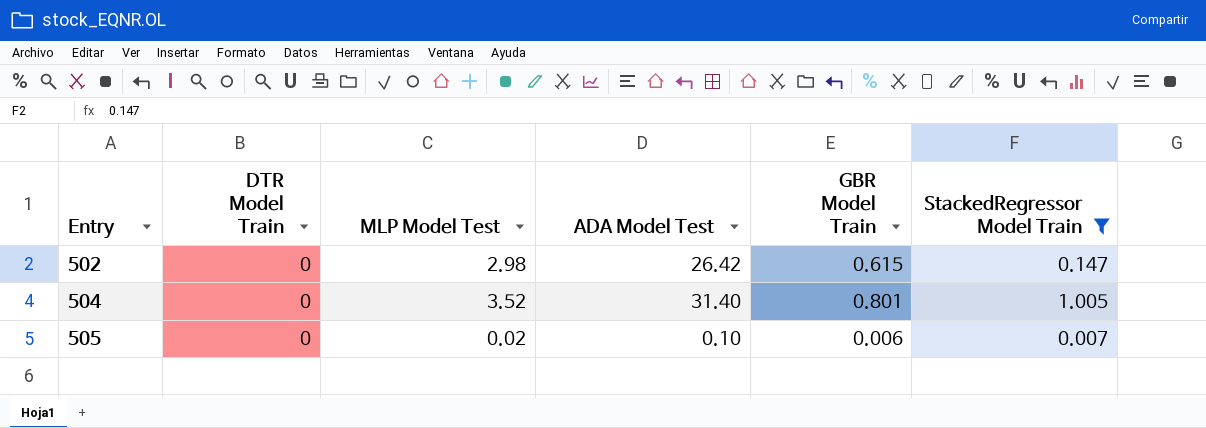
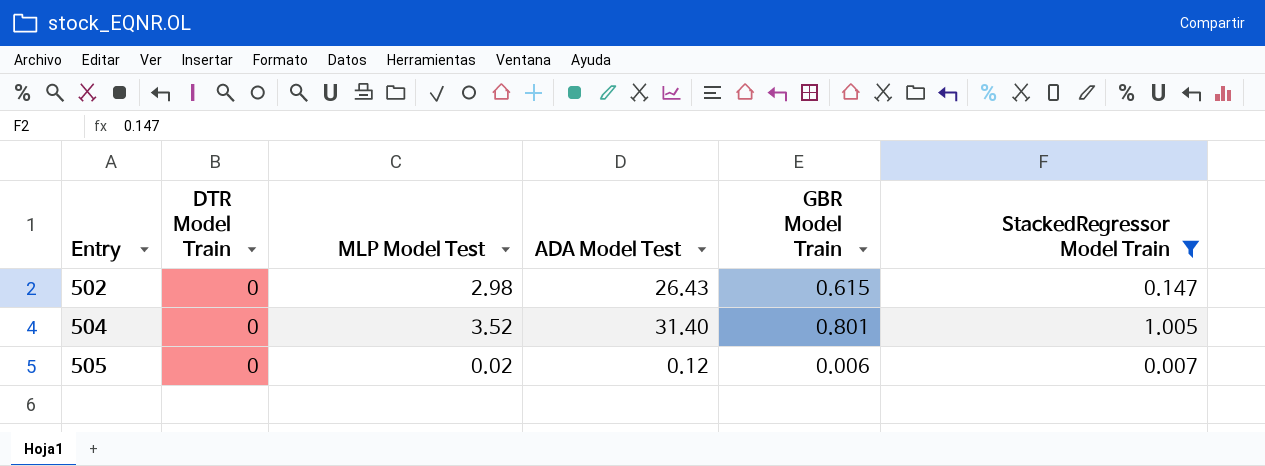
502 | ADA Model Test: 26.42 -> 26.43
505 | ADA Model Test: 0.10 -> 0.12

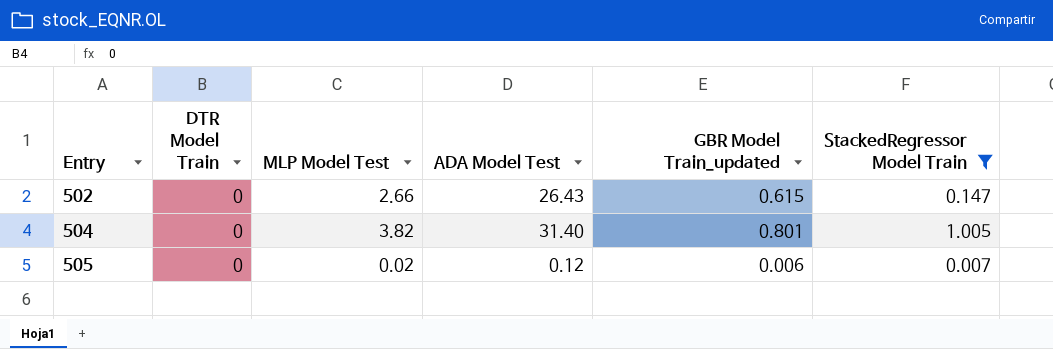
column name: GBR Model Train -> GBR Model Train_updated
502 | MLP Model Test: 2.98 -> 2.66
504 | MLP Model Test: 3.52 -> 3.82

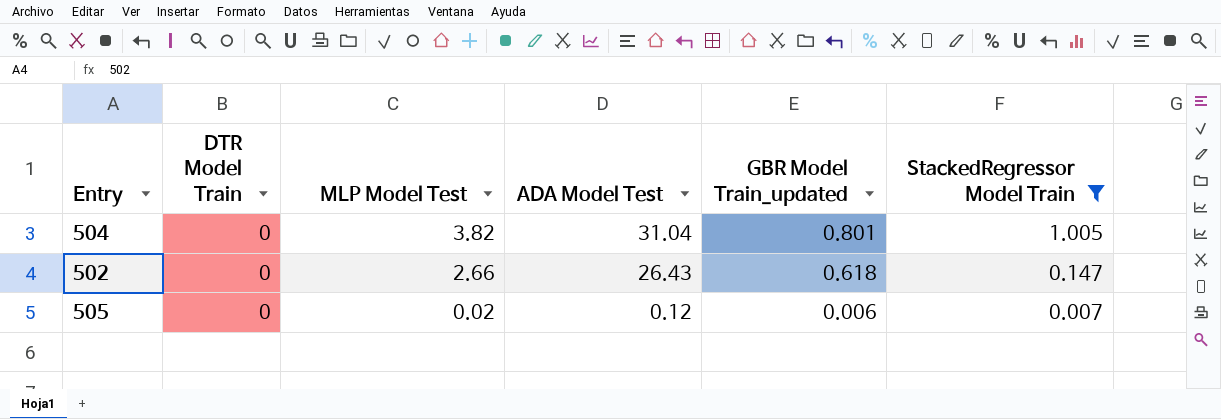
row order: Entry ascending -> MLP Model Test descending
504 | ADA Model Test: 31.40 -> 31.04
502 | GBR Model Train_updated: 0.615 -> 0.618

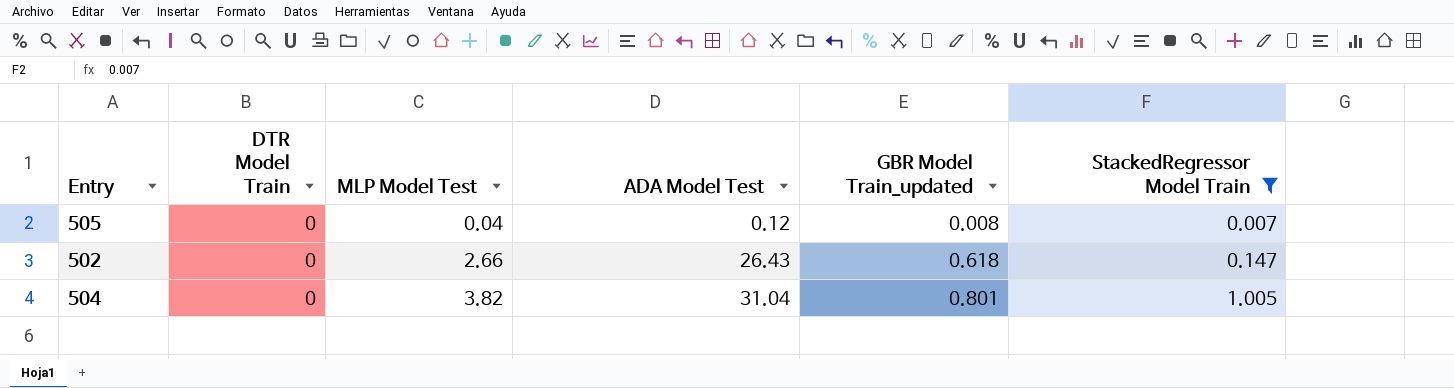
row order: MLP Model Test descending -> MLP Model Test ascending
505 | MLP Model Test: 0.02 -> 0.04
505 | GBR Model Train_updated: 0.006 -> 0.008

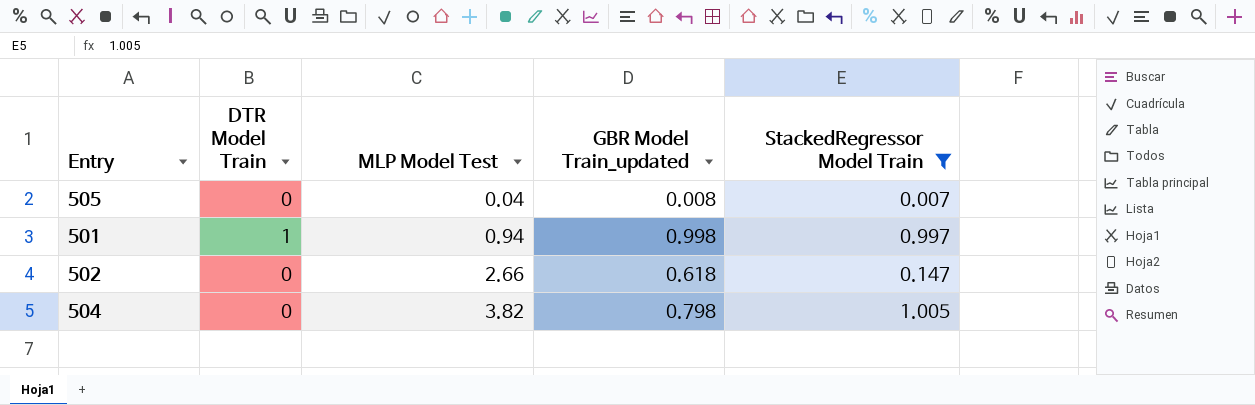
column ADA Model Test | position: 4 -> none
row 501: none -> 1 | 0.94 | 0.998 | 0.997
504 | GBR Model Train_updated: 0.801 -> 0.798

